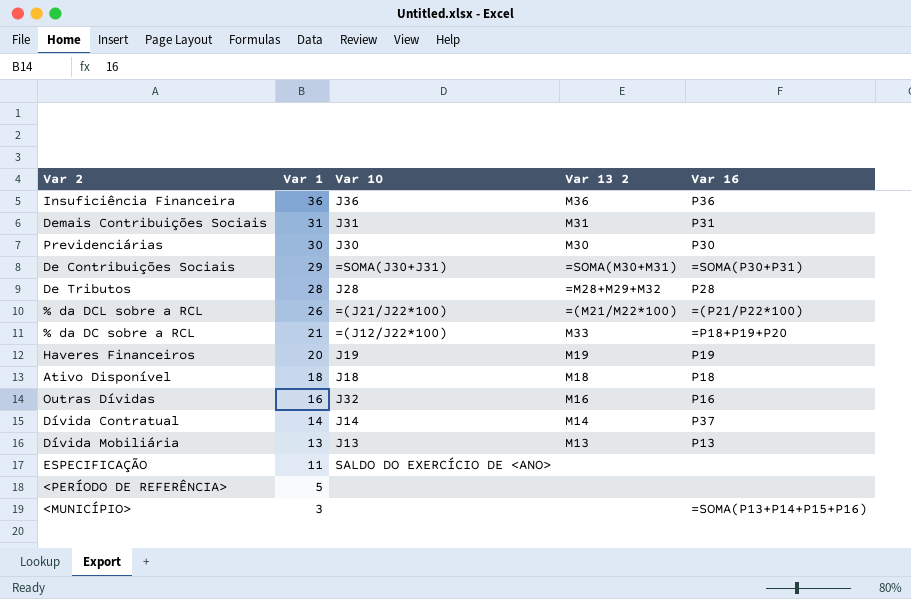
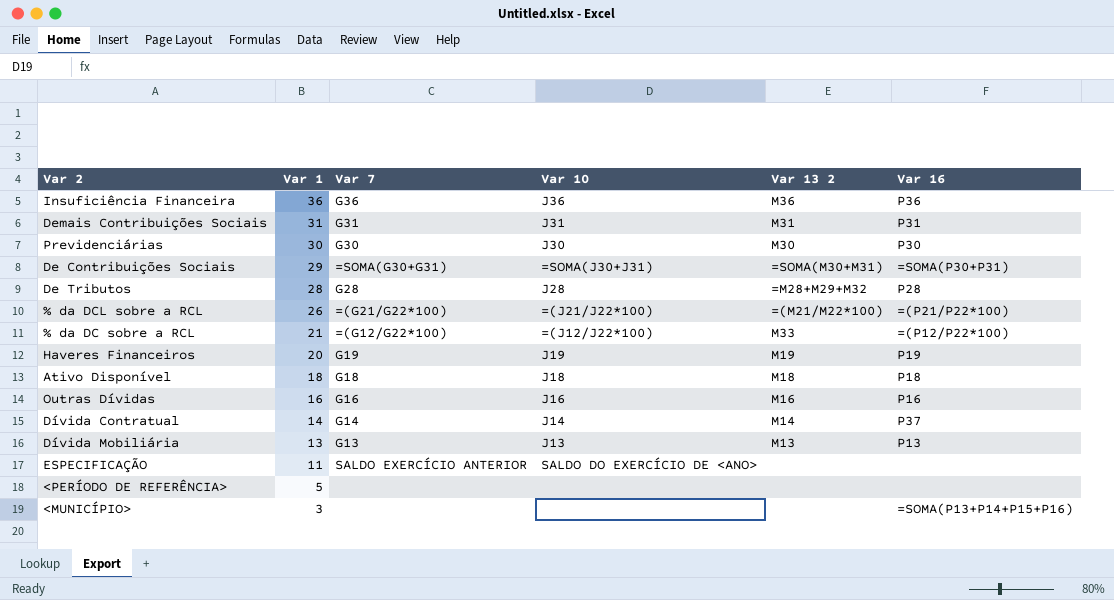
column Var 7 | position: none -> 3
% da DC sobre a RCL | Var 16: =P18+P19+P20 -> =(P12/P22*100)
Outras Dívidas | Var 10: J32 -> J16

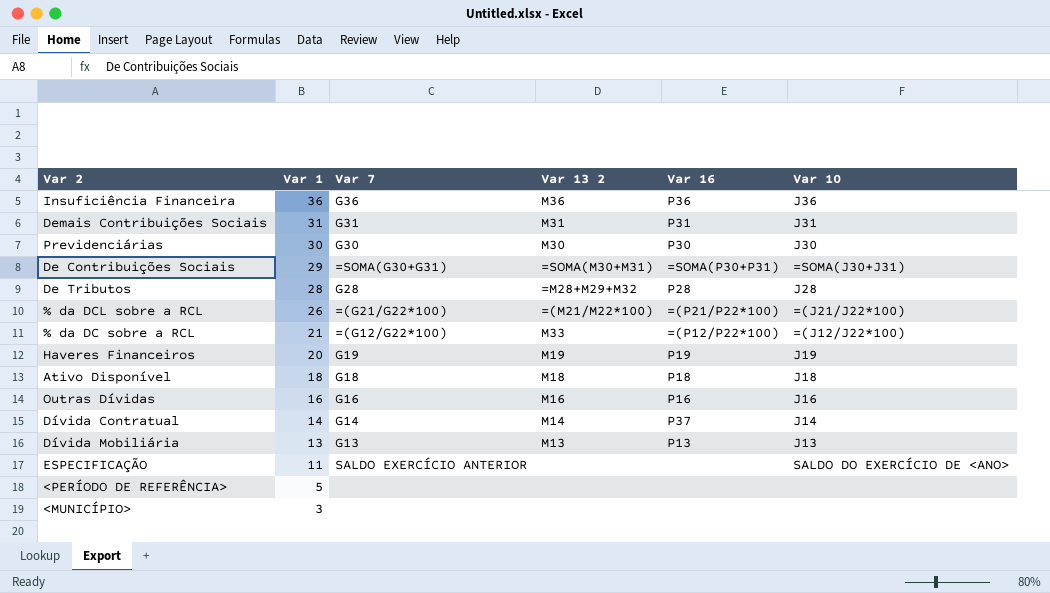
column Var 10 | position: 4 -> 6
<MUNICÍPIO> | Var 16: =SOMA(P13+P14+P15+P16) -> none

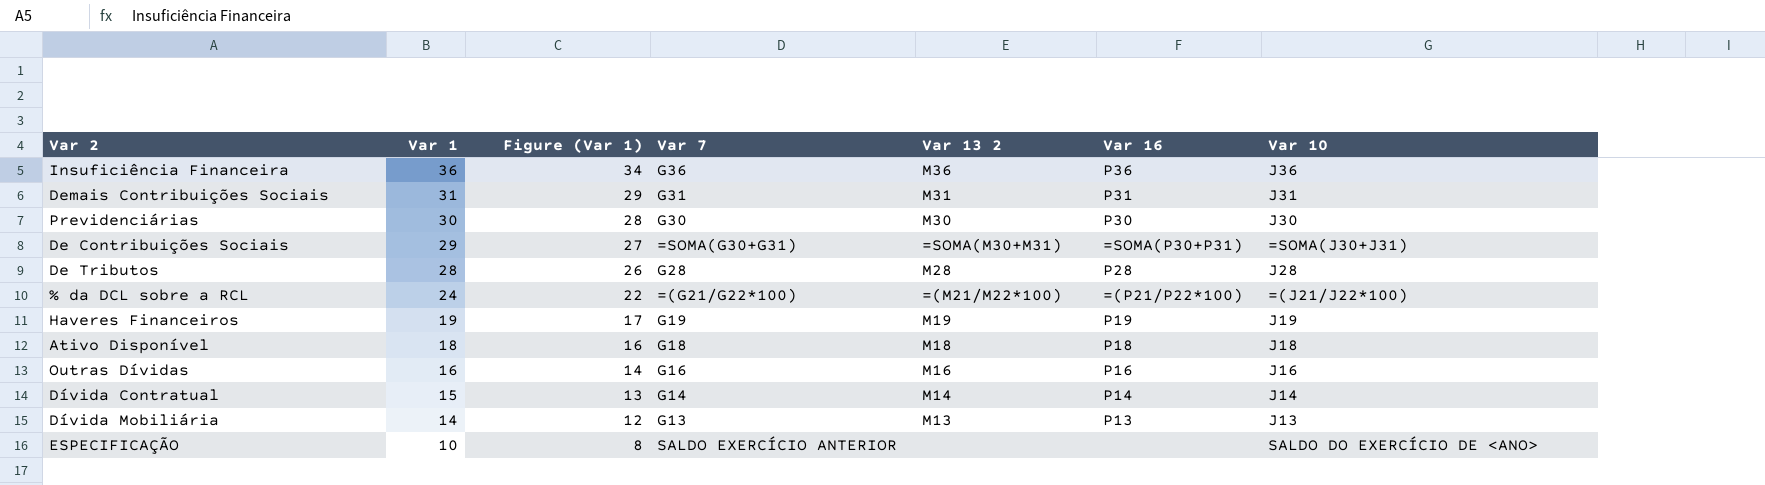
column Figure (Var 1) | formula: none -> [Var 1] - 2
row % da DC sobre a RCL: 21 | =(G12/G22*100) | M33 | =(P12/P22*100) | =(J12/J22*100) -> none
row <PERÍODO DE REFERÊNCIA>: 5 | none | none | none | none -> none
row <MUNICÍPIO>: 3 | none | none | none | none -> none
De Tributos | Var 13 2: =M28+M29+M32 -> M28
% da DCL sobre a RCL | Var 1: 26 -> 24
Haveres Financeiros | Var 1: 20 -> 19
Dívida Contratual | Var 1: 14 -> 15
Dívida Contratual | Var 16: P37 -> P14
Dívida Mobiliária | Var 1: 13 -> 14
ESPECIFICAÇÃO | Var 1: 11 -> 10

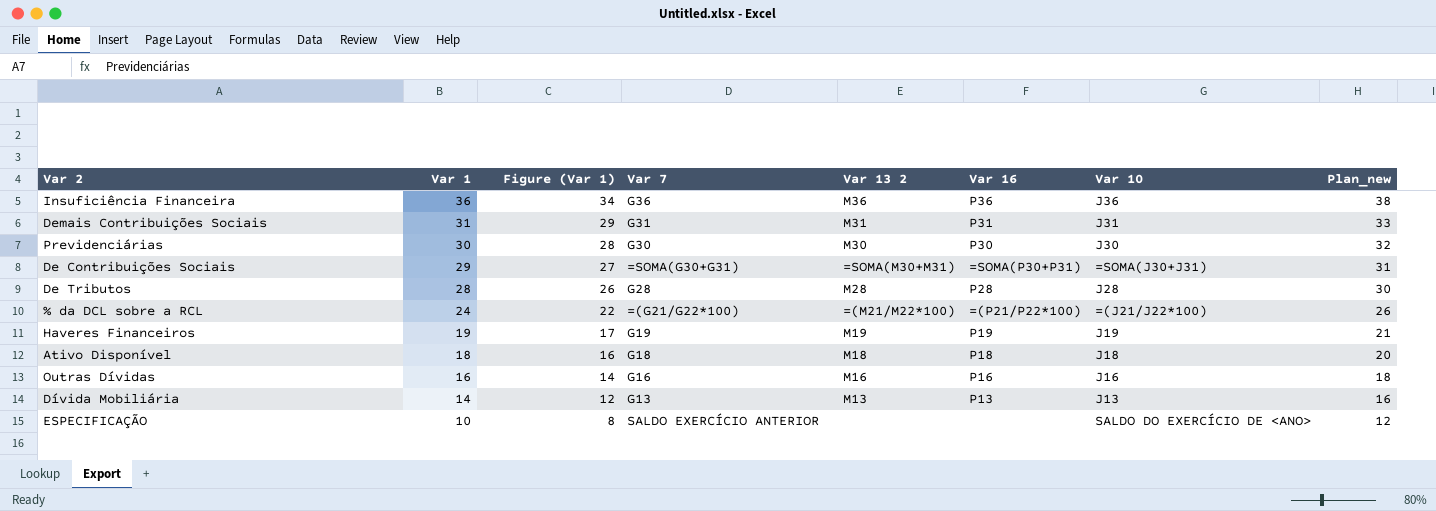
column Plan_new | formula: none -> [Var 1] + 2
row Dívida Contratual: 15 | 13 | G14 | M14 | P14 | J14 -> none

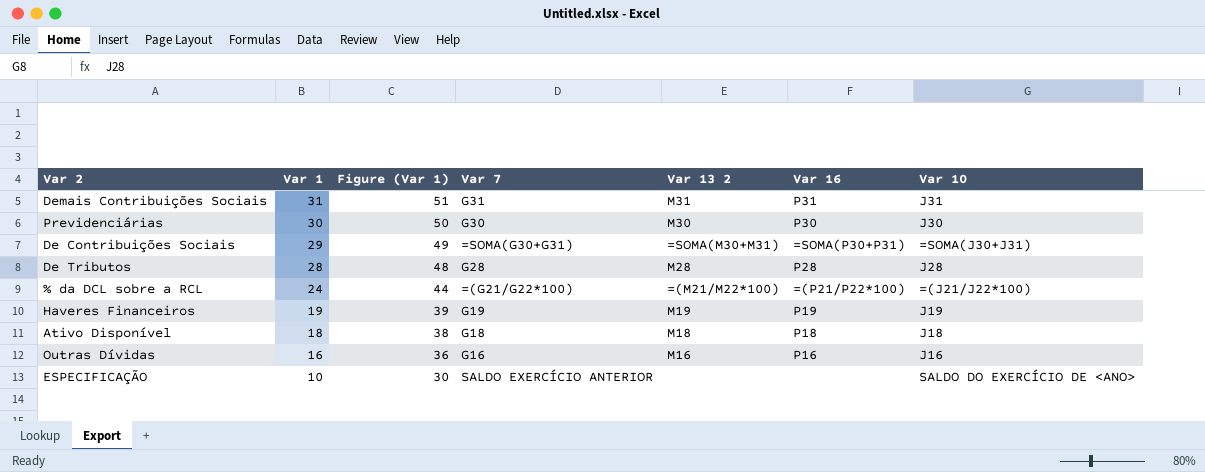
column Plan_new | formula: [Var 1] + 2 -> none
column Figure (Var 1) | formula: [Var 1] - 2 -> [Var 1] + 20
row Insuficiência Financeira: 36 | 34 | G36 | M36 | P36 | J36 | 38 -> none
row Dívida Mobiliária: 14 | 12 | G13 | M13 | P13 | J13 | 16 -> none

